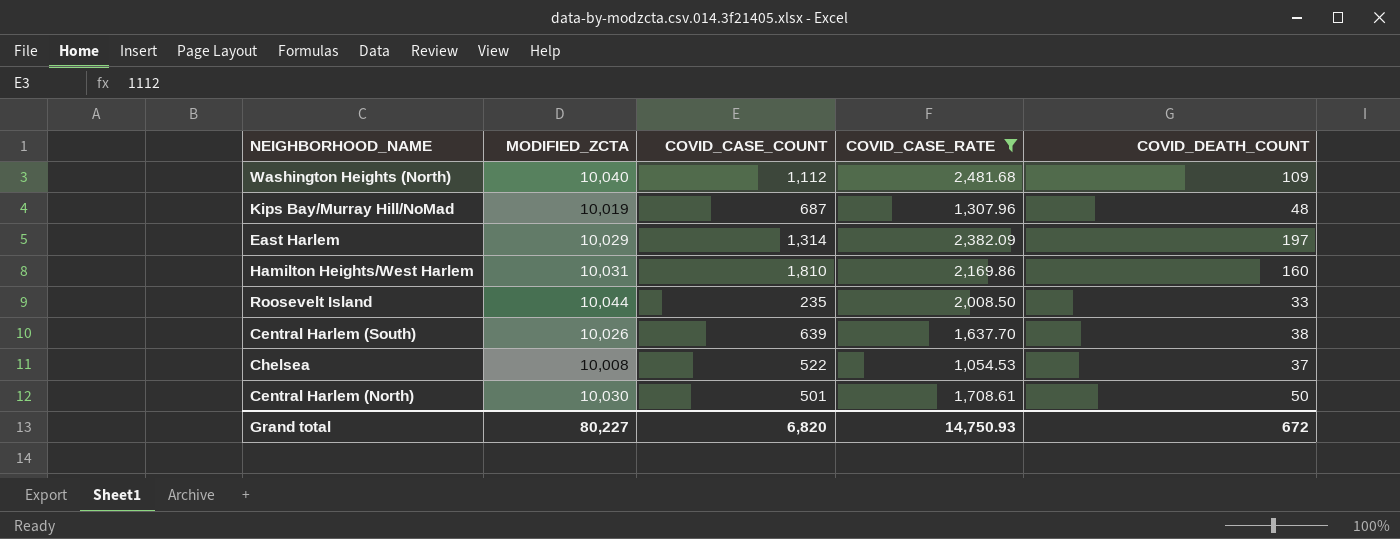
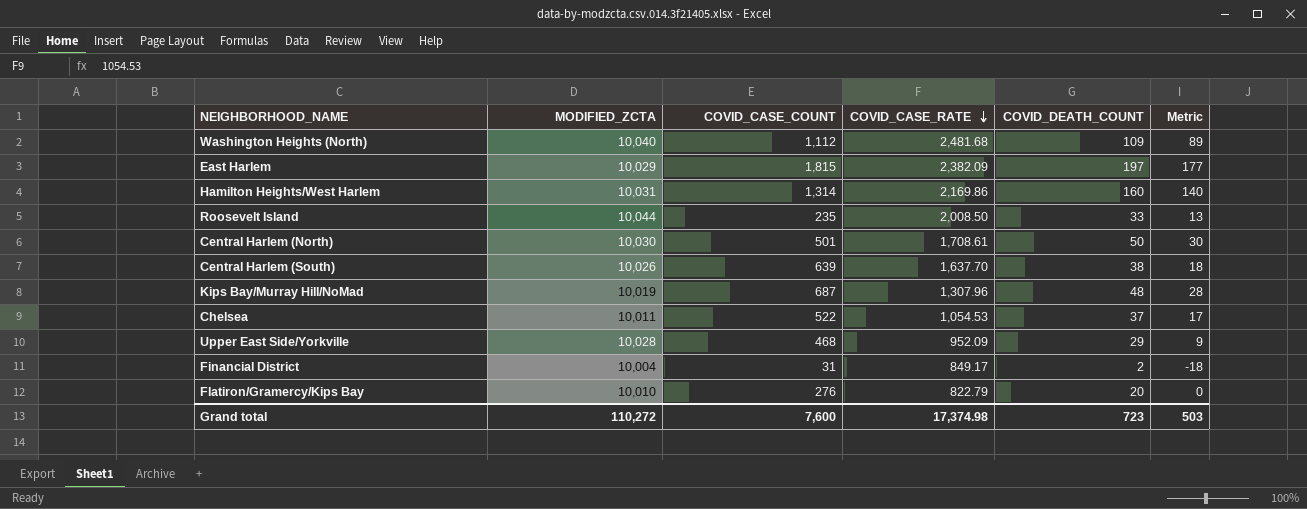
filter: COVID_CASE_RATE >= 1,054.53 -> none
row order: none -> COVID_CASE_RATE descending
column Metric | formula: none -> [COVID_DEATH_COUNT] - 20
East Harlem | COVID_CASE_COUNT: 1,314 -> 1,815
Hamilton Heights/West Harlem | COVID_CASE_COUNT: 1,810 -> 1,314
Chelsea | MODIFIED_ZCTA: 10,008 -> 10,011
Grand total | MODIFIED_ZCTA: 80,227 -> 110,272
Grand total | COVID_CASE_COUNT: 6,820 -> 7,600
Grand total | COVID_CASE_RATE: 14,750.93 -> 17,374.98
Grand total | COVID_DEATH_COUNT: 672 -> 723

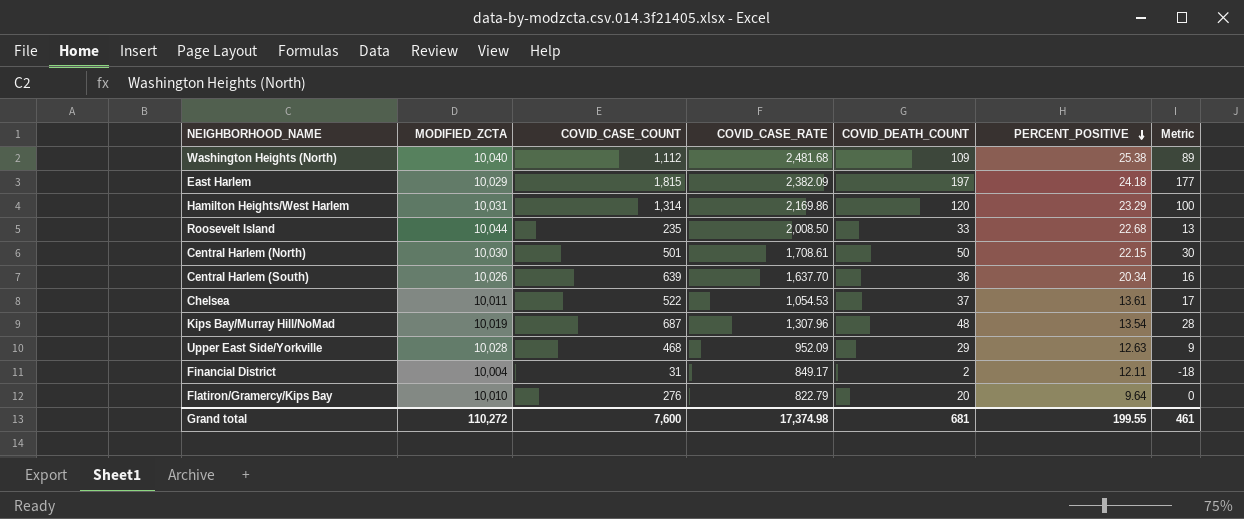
row order: COVID_CASE_RATE descending -> PERCENT_POSITIVE descending
column PERCENT_POSITIVE | position: none -> 6
Hamilton Heights/West Harlem | COVID_DEATH_COUNT: 160 -> 120
Hamilton Heights/West Harlem | Metric: 140 -> 100
Central Harlem (South) | COVID_DEATH_COUNT: 38 -> 36
Central Harlem (South) | Metric: 18 -> 16
Grand total | COVID_DEATH_COUNT: 723 -> 681
Grand total | Metric: 503 -> 461

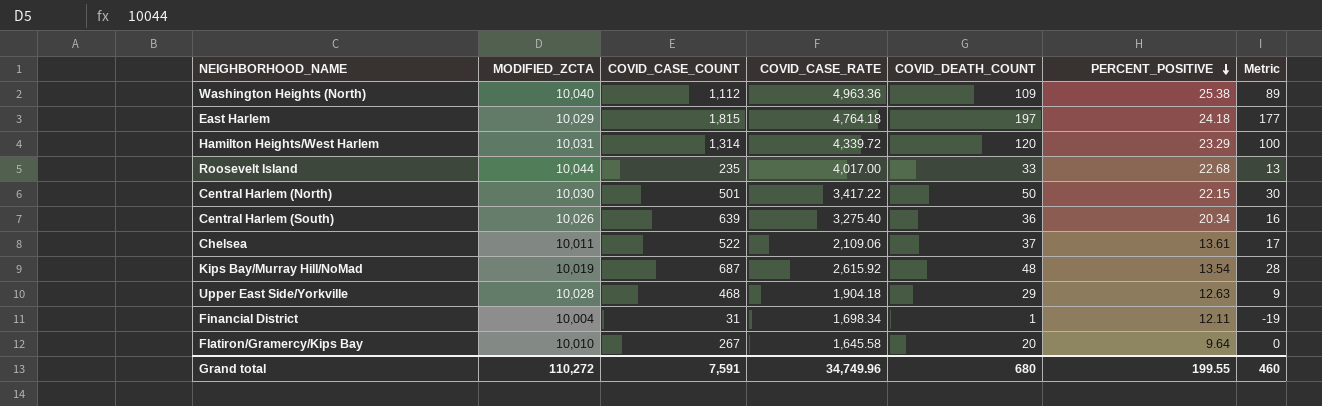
Washington Heights (North) | COVID_CASE_RATE: 2,481.68 -> 4,963.36
East Harlem | COVID_CASE_RATE: 2,382.09 -> 4,764.18
Hamilton Heights/West Harlem | COVID_CASE_RATE: 2,169.86 -> 4,339.72
Roosevelt Island | COVID_CASE_RATE: 2,008.50 -> 4,017.00
Central Harlem (North) | COVID_CASE_RATE: 1,708.61 -> 3,417.22
Central Harlem (South) | COVID_CASE_RATE: 1,637.70 -> 3,275.40
Chelsea | COVID_CASE_RATE: 1,054.53 -> 2,109.06
Kips Bay/Murray Hill/NoMad | COVID_CASE_RATE: 1,307.96 -> 2,615.92
Upper East Side/Yorkville | COVID_CASE_RATE: 952.09 -> 1,904.18
Financial District | COVID_CASE_RATE: 849.17 -> 1,698.34
Financial District | COVID_DEATH_COUNT: 2 -> 1
Financial District | Metric: -18 -> -19
Flatiron/Gramercy/Kips Bay | COVID_CASE_COUNT: 276 -> 267
Flatiron/Gramercy/Kips Bay | COVID_CASE_RATE: 822.79 -> 1,645.58
Grand total | COVID_CASE_COUNT: 7,600 -> 7,591
Grand total | COVID_CASE_RATE: 17,374.98 -> 34,749.96
Grand total | COVID_DEATH_COUNT: 681 -> 680
Grand total | Metric: 461 -> 460

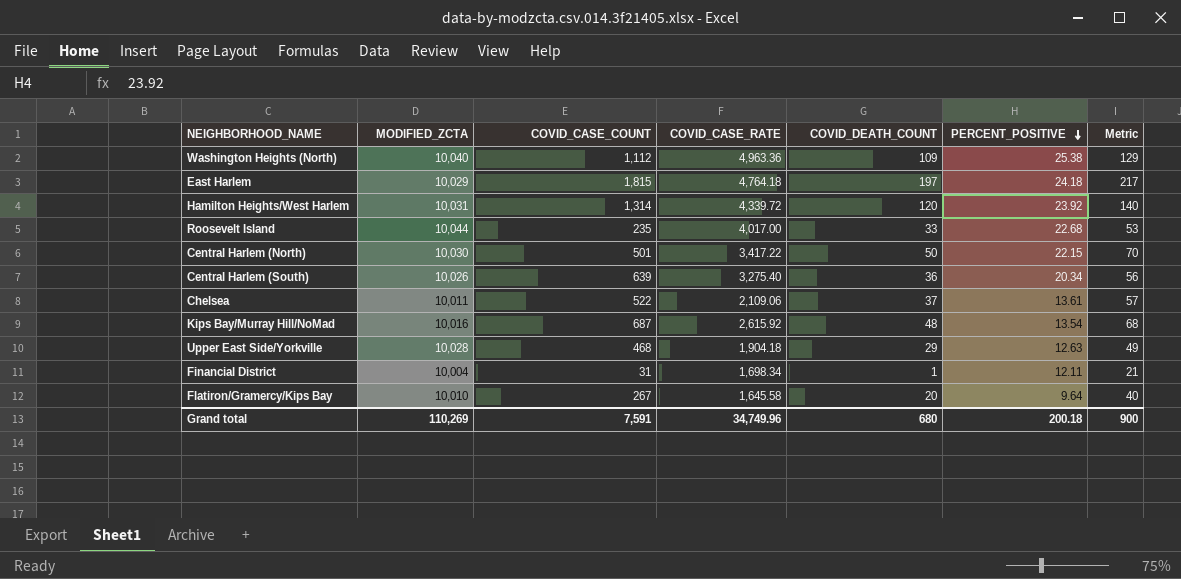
column Metric | formula: [COVID_DEATH_COUNT] - 20 -> [COVID_DEATH_COUNT] + 20
Hamilton Heights/West Harlem | PERCENT_POSITIVE: 23.29 -> 23.92
Kips Bay/Murray Hill/NoMad | MODIFIED_ZCTA: 10,019 -> 10,016
Grand total | MODIFIED_ZCTA: 110,272 -> 110,269
Grand total | PERCENT_POSITIVE: 199.55 -> 200.18
Grand total | Metric: 460 -> 900

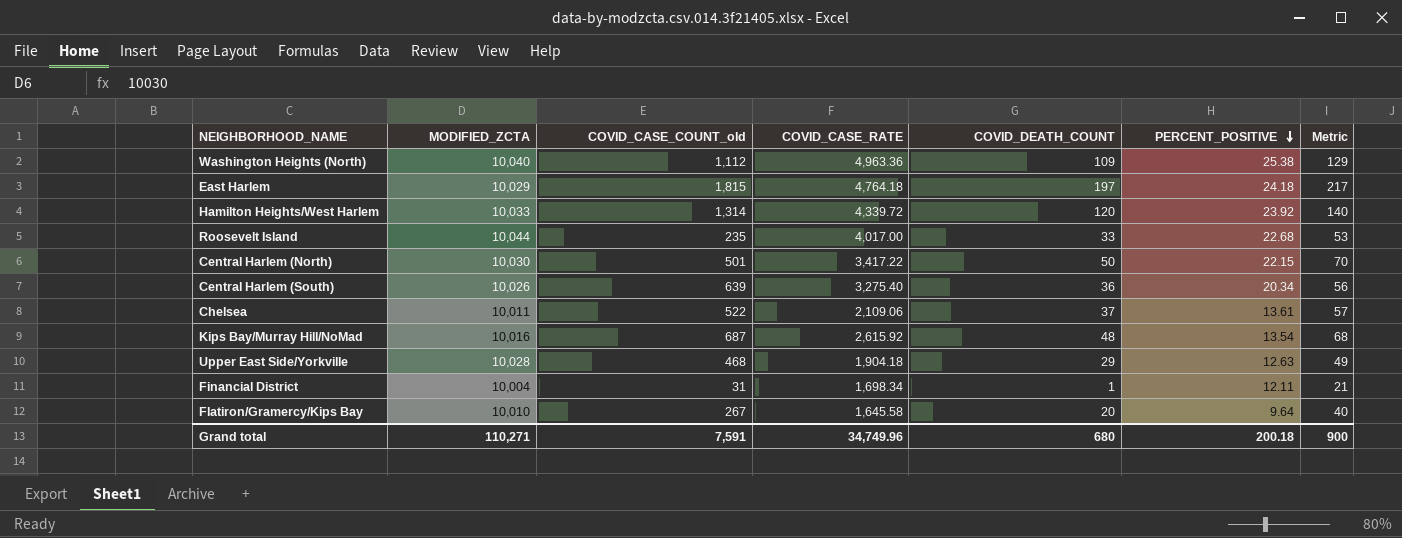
column name: COVID_CASE_COUNT -> COVID_CASE_COUNT_old
Hamilton Heights/West Harlem | MODIFIED_ZCTA: 10,031 -> 10,033
Grand total | MODIFIED_ZCTA: 110,269 -> 110,271

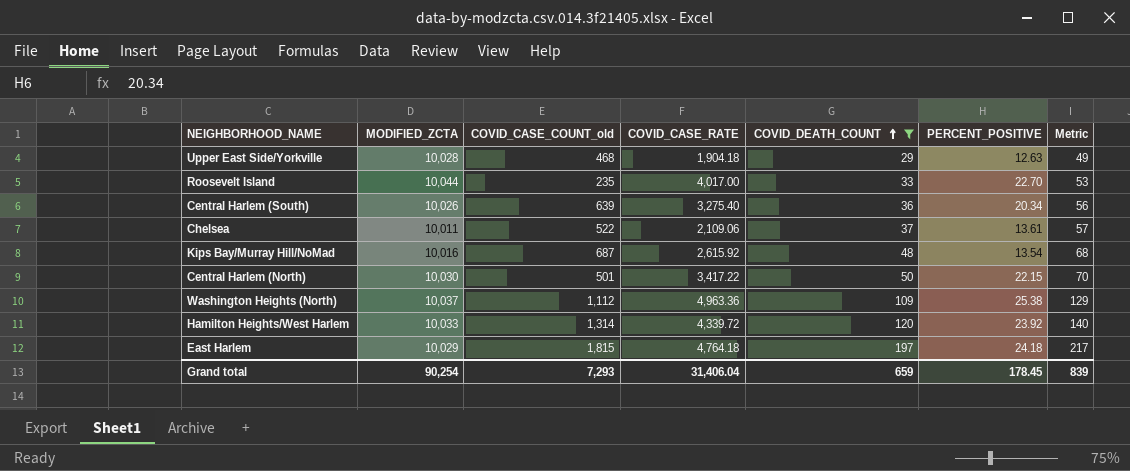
filter: none -> COVID_DEATH_COUNT >= 29
row order: PERCENT_POSITIVE descending -> COVID_DEATH_COUNT ascending
Roosevelt Island | PERCENT_POSITIVE: 22.68 -> 22.70
Washington Heights (North) | MODIFIED_ZCTA: 10,040 -> 10,037
Grand total | MODIFIED_ZCTA: 110,271 -> 90,254
Grand total | COVID_CASE_COUNT_old: 7,591 -> 7,293
Grand total | COVID_CASE_RATE: 34,749.96 -> 31,406.04
Grand total | COVID_DEATH_COUNT: 680 -> 659
Grand total | PERCENT_POSITIVE: 200.18 -> 178.45
Grand total | Metric: 900 -> 839

